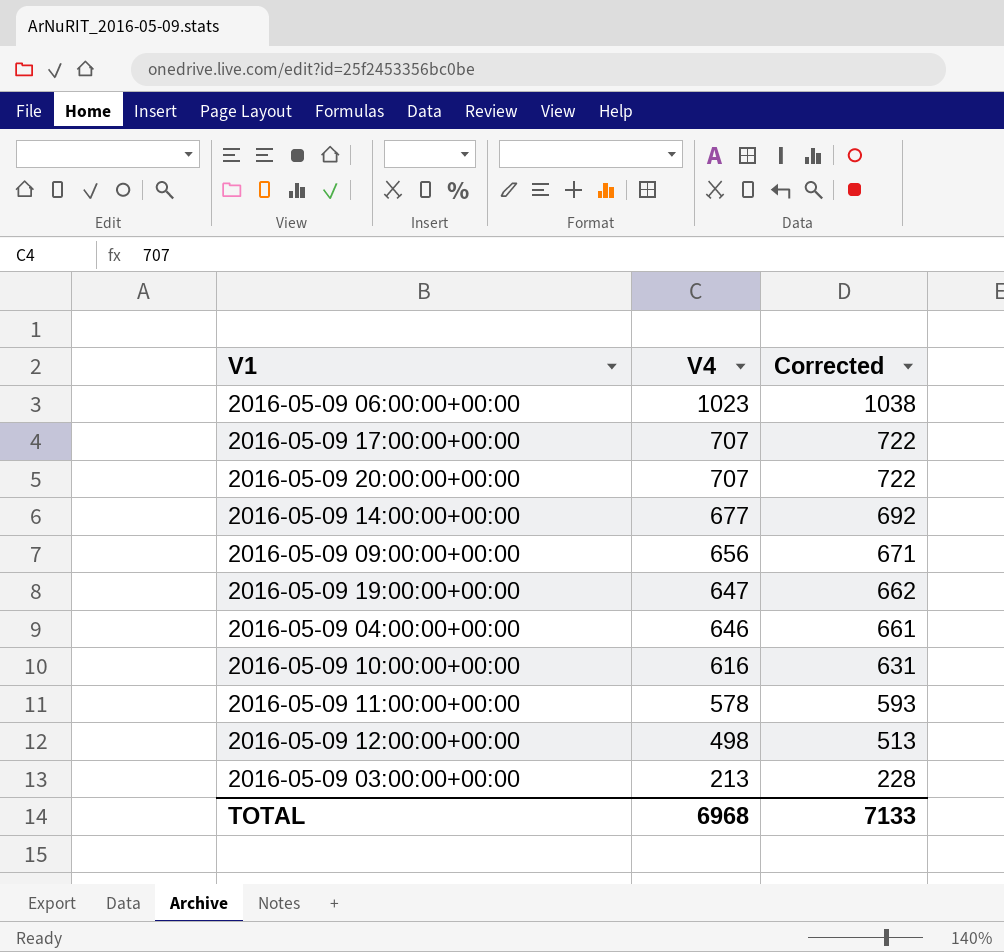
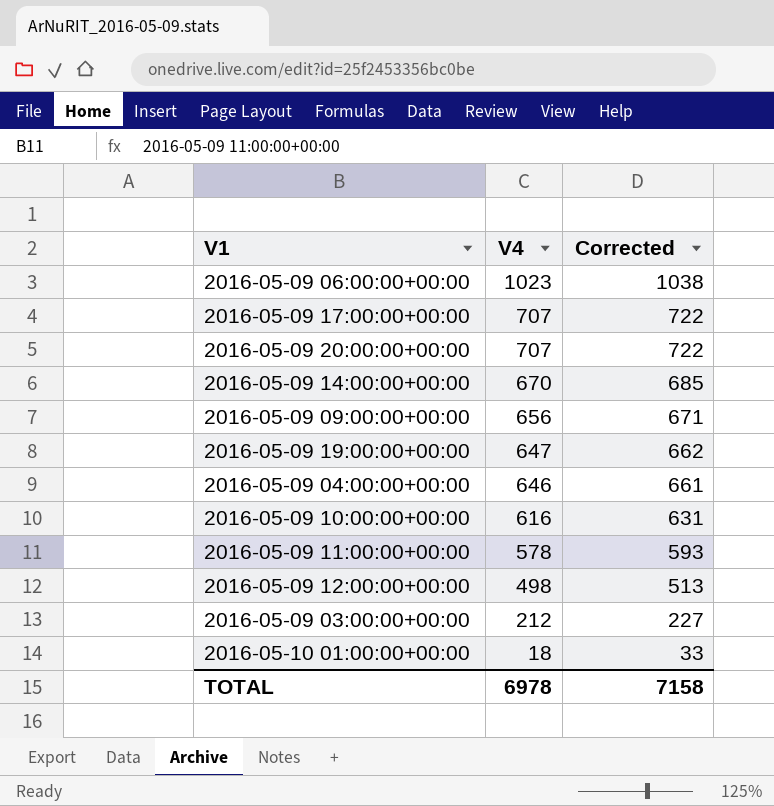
2016-05-09 14:00:00+00:00 | V4: 677 -> 670
2016-05-09 14:00:00+00:00 | Corrected: 692 -> 685
2016-05-09 03:00:00+00:00 | V4: 213 -> 212
2016-05-09 03:00:00+00:00 | Corrected: 228 -> 227
row 2016-05-10 01:00:00+00:00: none -> 18 | 33
TOTAL | V4: 6968 -> 6978
TOTAL | Corrected: 7133 -> 7158

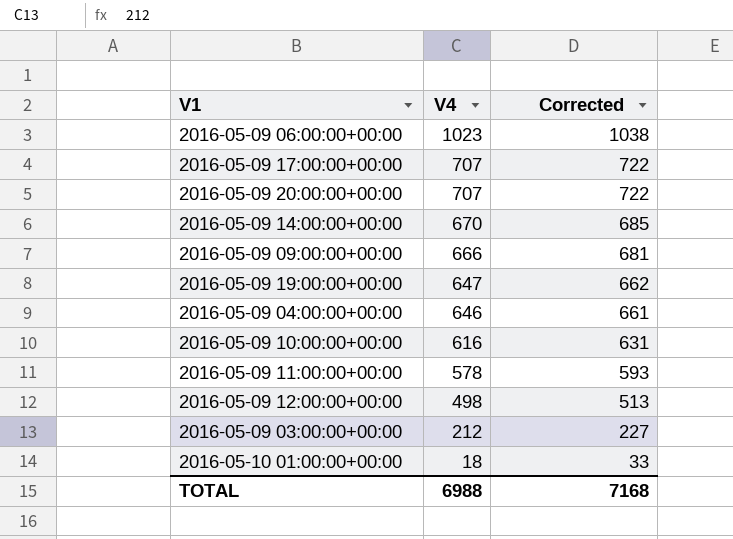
2016-05-09 09:00:00+00:00 | V4: 656 -> 666
2016-05-09 09:00:00+00:00 | Corrected: 671 -> 681
TOTAL | V4: 6978 -> 6988
TOTAL | Corrected: 7158 -> 7168

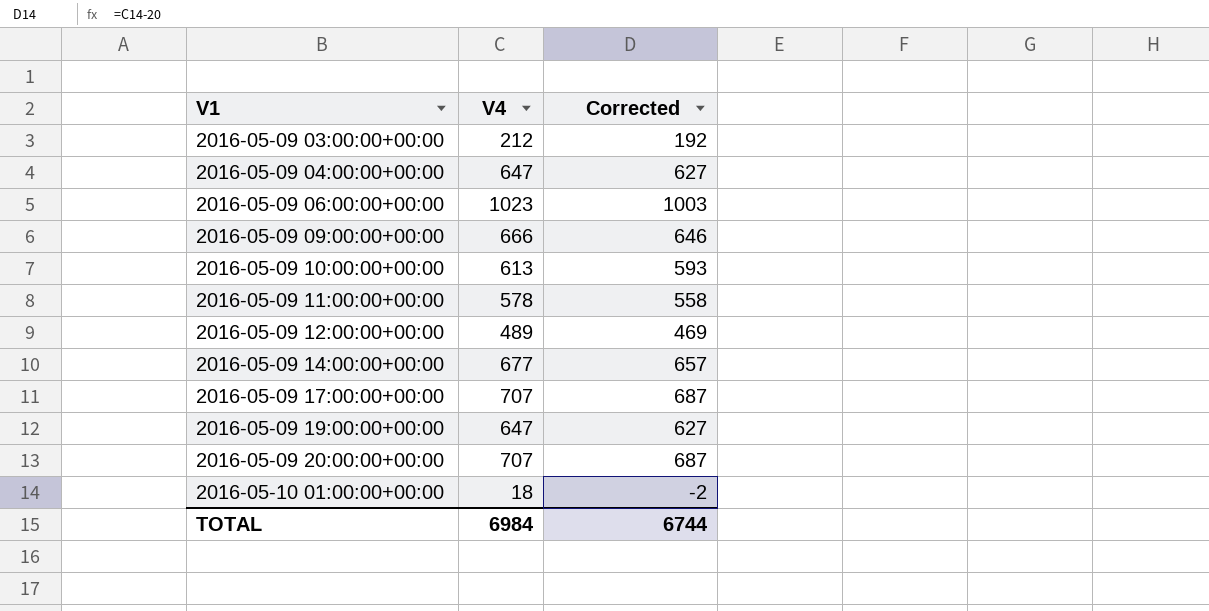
row order: V4 descending -> V1 ascending
column Corrected | formula: [V4] + 15 -> [V4] - 20
2016-05-09 04:00:00+00:00 | V4: 646 -> 647
2016-05-09 10:00:00+00:00 | V4: 616 -> 613
2016-05-09 12:00:00+00:00 | V4: 498 -> 489
2016-05-09 14:00:00+00:00 | V4: 670 -> 677
TOTAL | V4: 6988 -> 6984
TOTAL | Corrected: 7168 -> 6744

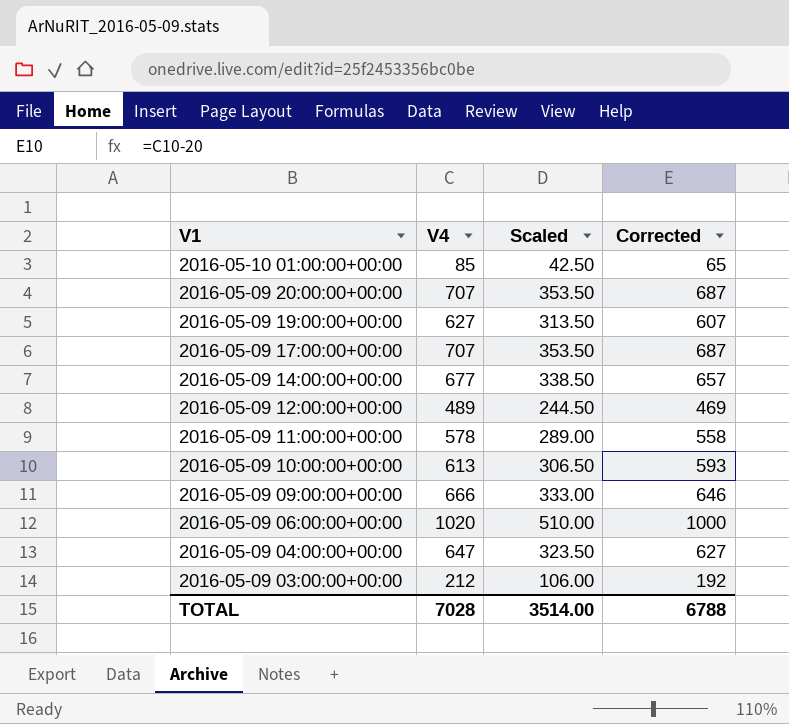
row order: V1 ascending -> V1 descending
column Scaled | formula: none -> [V4] * 0.5
2016-05-10 01:00:00+00:00 | V4: 18 -> 85
2016-05-10 01:00:00+00:00 | Corrected: -2 -> 65
2016-05-09 19:00:00+00:00 | V4: 647 -> 627
2016-05-09 19:00:00+00:00 | Corrected: 627 -> 607
2016-05-09 06:00:00+00:00 | V4: 1023 -> 1020
2016-05-09 06:00:00+00:00 | Corrected: 1003 -> 1000
TOTAL | V4: 6984 -> 7028
TOTAL | Corrected: 6744 -> 6788

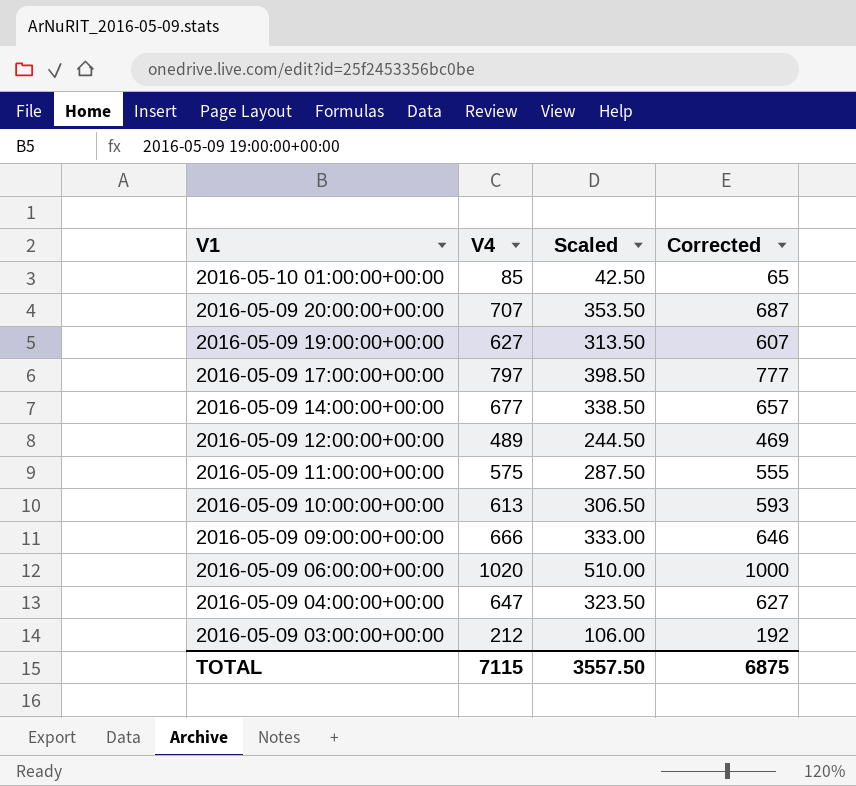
2016-05-09 17:00:00+00:00 | V4: 707 -> 797
2016-05-09 17:00:00+00:00 | Scaled: 353.50 -> 398.50
2016-05-09 17:00:00+00:00 | Corrected: 687 -> 777
2016-05-09 11:00:00+00:00 | V4: 578 -> 575
2016-05-09 11:00:00+00:00 | Scaled: 289.00 -> 287.50
2016-05-09 11:00:00+00:00 | Corrected: 558 -> 555
TOTAL | V4: 7028 -> 7115
TOTAL | Scaled: 3514.00 -> 3557.50
TOTAL | Corrected: 6788 -> 6875

